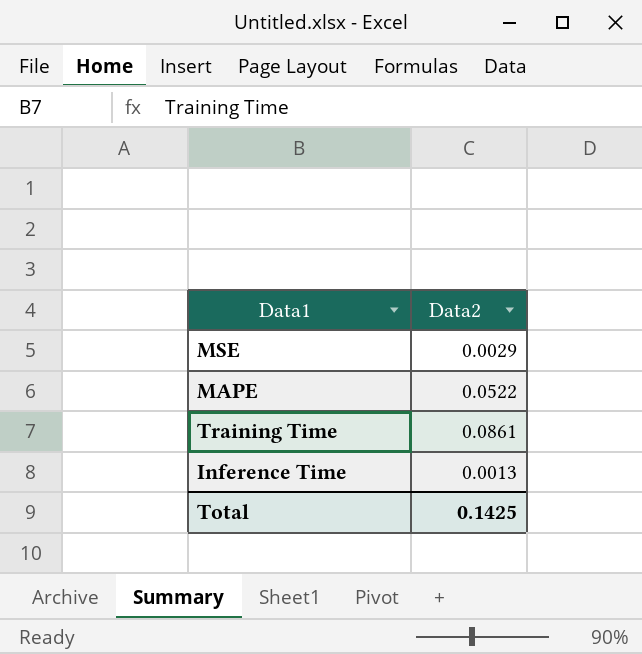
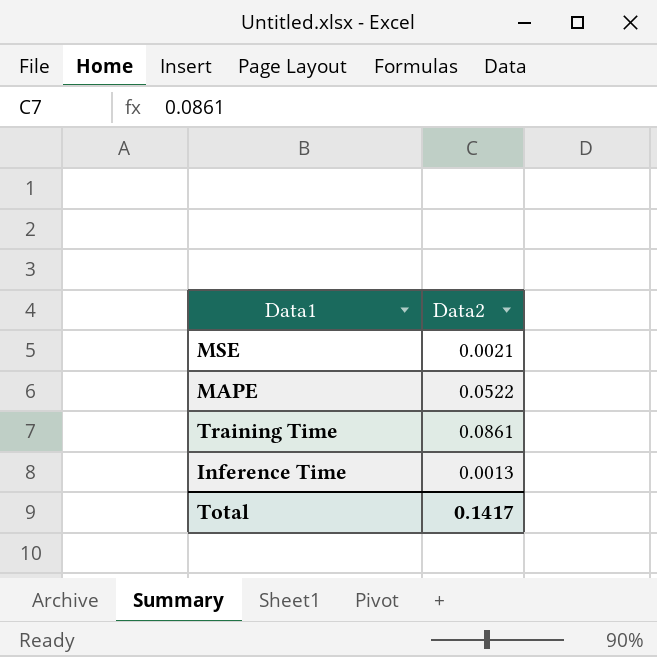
MSE | Data2: 0.0029 -> 0.0021
Total | Data2: 0.1425 -> 0.1417

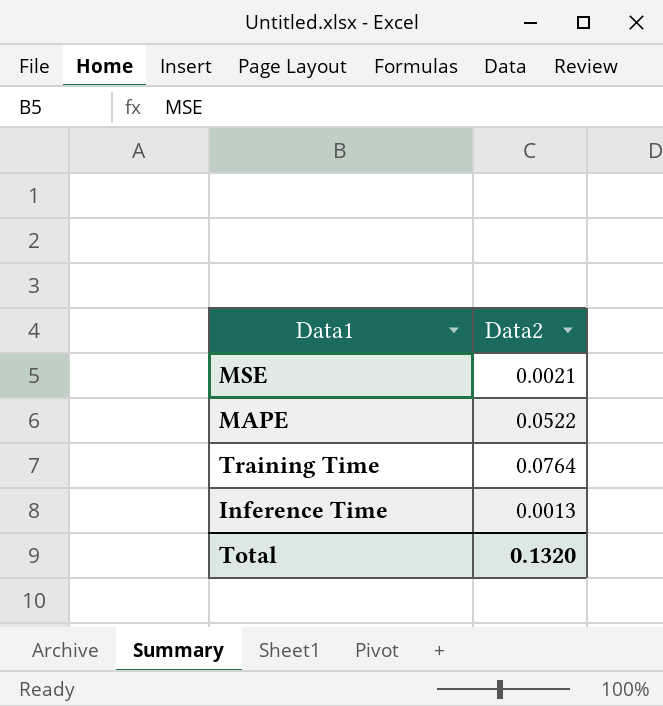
Training Time | Data2: 0.0861 -> 0.0764
Total | Data2: 0.1417 -> 0.1320

